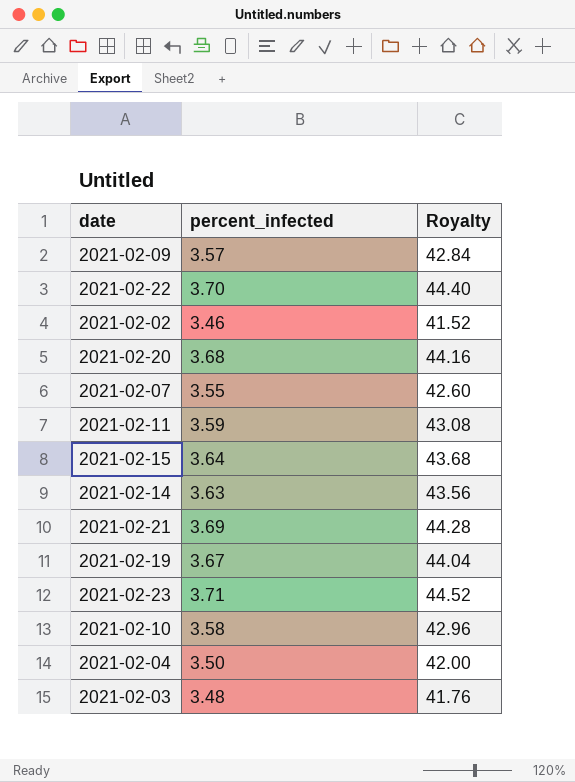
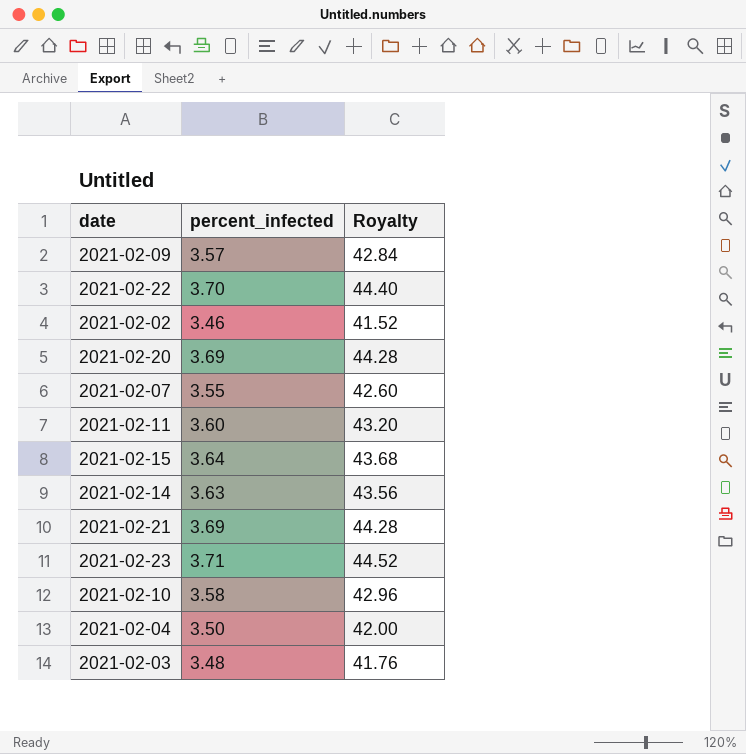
row 2021-02-19: 3.67 | 44.04 -> none
2021-02-20 | percent_infected: 3.68 -> 3.69
2021-02-20 | Royalty: 44.16 -> 44.28
2021-02-11 | percent_infected: 3.59 -> 3.60
2021-02-11 | Royalty: 43.08 -> 43.20

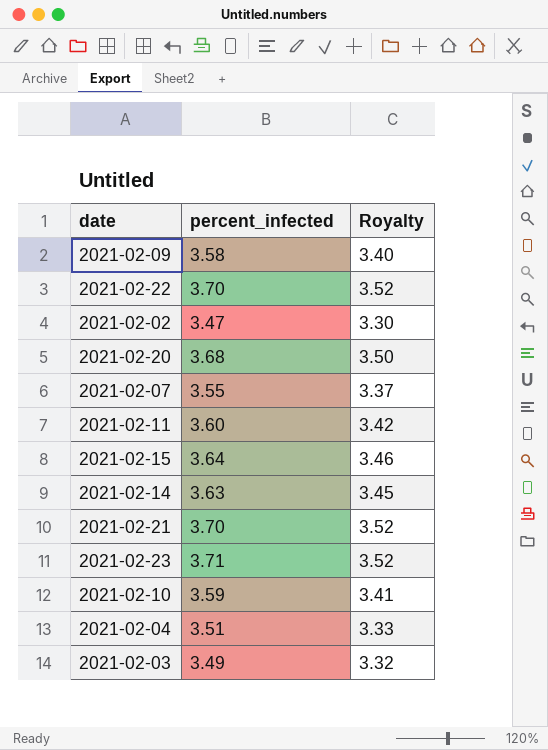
column Royalty | formula: [percent_infected] * 12 -> [percent_infected] * 0.95
2021-02-09 | percent_infected: 3.57 -> 3.58
2021-02-02 | percent_infected: 3.46 -> 3.47
2021-02-20 | percent_infected: 3.69 -> 3.68
2021-02-21 | percent_infected: 3.69 -> 3.70
2021-02-10 | percent_infected: 3.58 -> 3.59
2021-02-04 | percent_infected: 3.50 -> 3.51
2021-02-03 | percent_infected: 3.48 -> 3.49

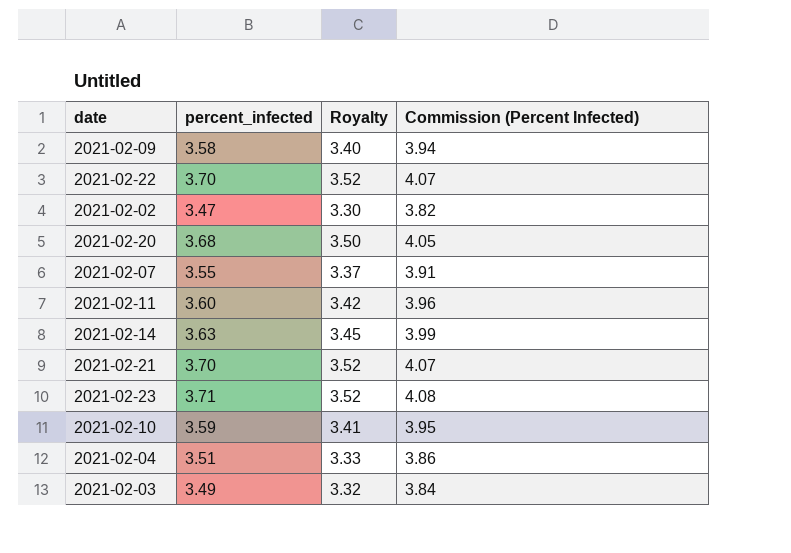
column Commission (Percent Infected) | formula: none -> [percent_infected] * 1.1
row 2021-02-15: 3.64 | 3.46 -> none

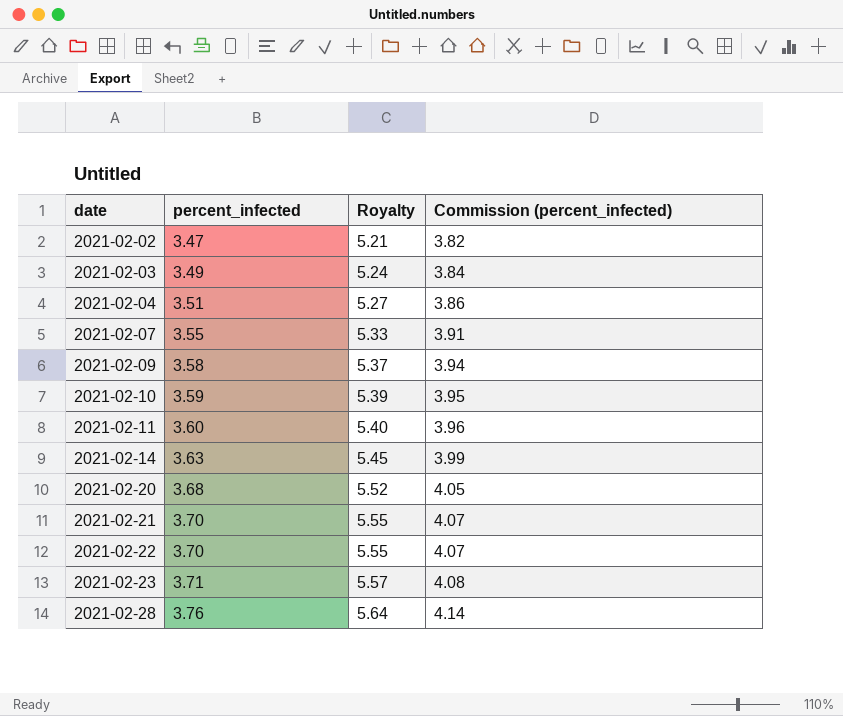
row order: none -> date ascending
column Royalty | formula: [percent_infected] * 0.95 -> [percent_infected] * 1.5
column name: Commission (Percent Infected) -> Commission (percent_infected)
row 2021-02-28: none -> 3.76 | 5.64 | 4.14

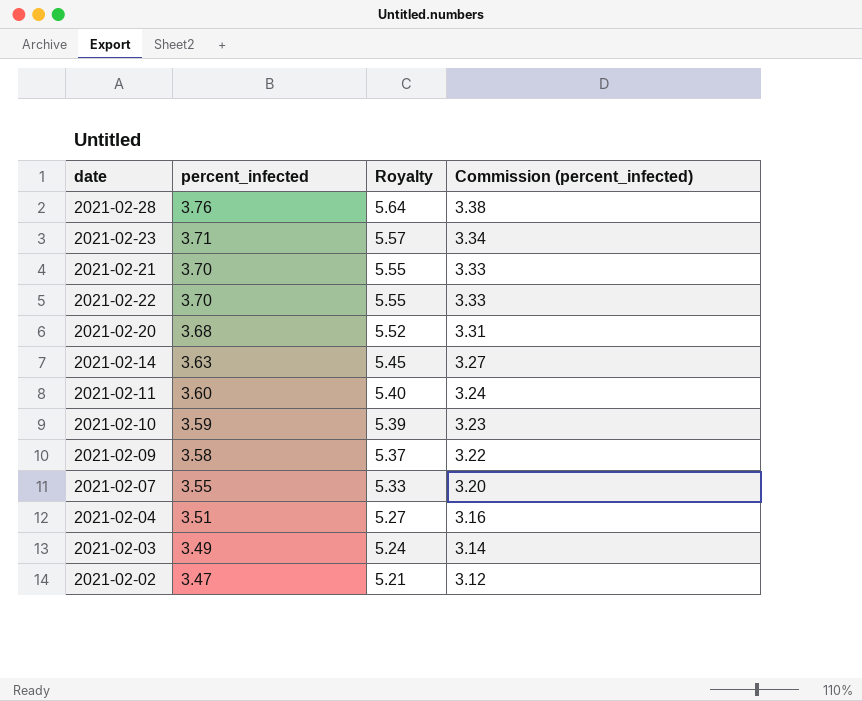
row order: date ascending -> percent_infected descending
column Commission (percent_infected) | formula: [percent_infected] * 1.1 -> [percent_infected] * 0.9

